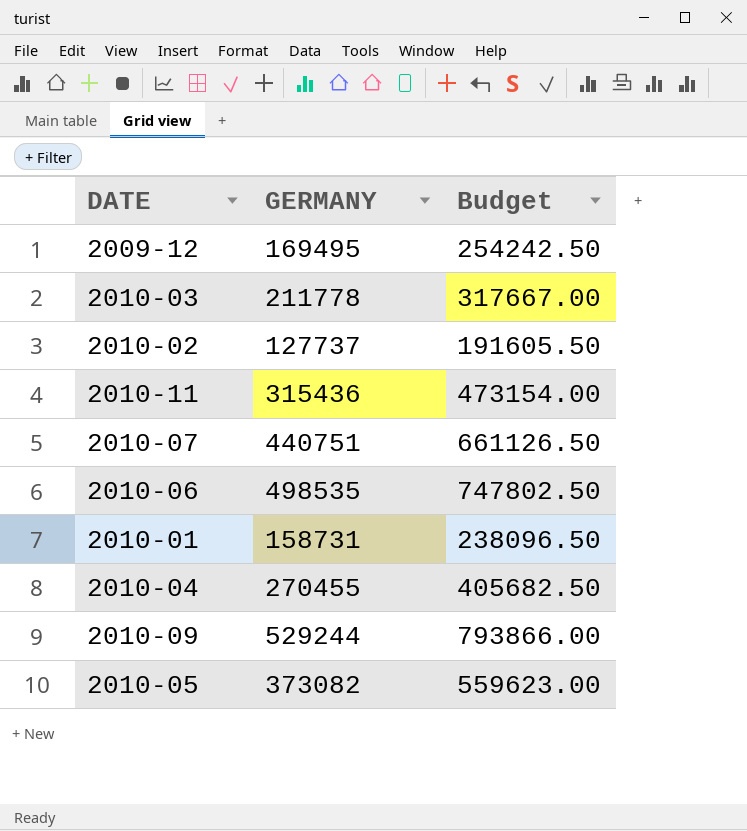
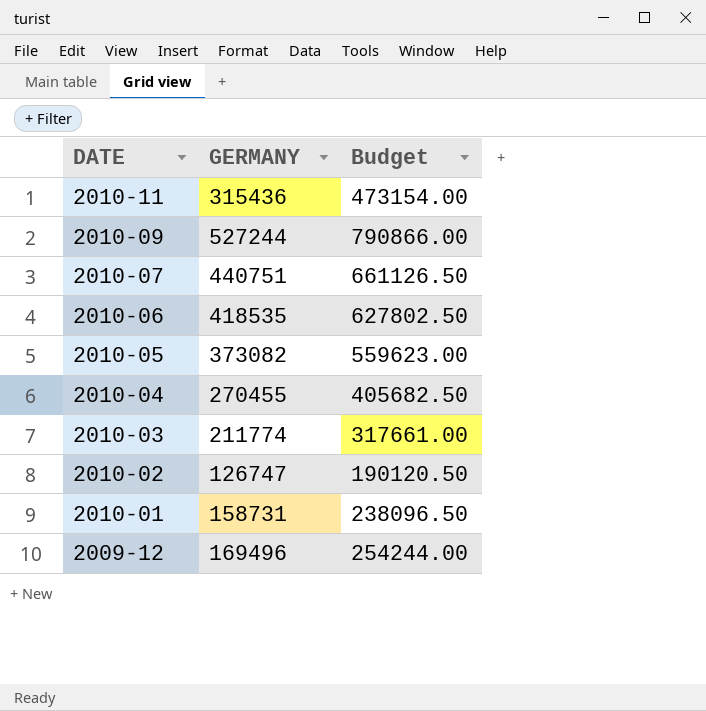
row order: none -> DATE descending
2010-09 | GERMANY: 529244 -> 527244
2010-09 | Budget: 793866.00 -> 790866.00
2010-06 | GERMANY: 498535 -> 418535
2010-06 | Budget: 747802.50 -> 627802.50
2010-03 | GERMANY: 211778 -> 211774
2010-03 | Budget: 317667.00 -> 317661.00
2010-02 | GERMANY: 127737 -> 126747
2010-02 | Budget: 191605.50 -> 190120.50
2009-12 | GERMANY: 169495 -> 169496
2009-12 | Budget: 254242.50 -> 254244.00

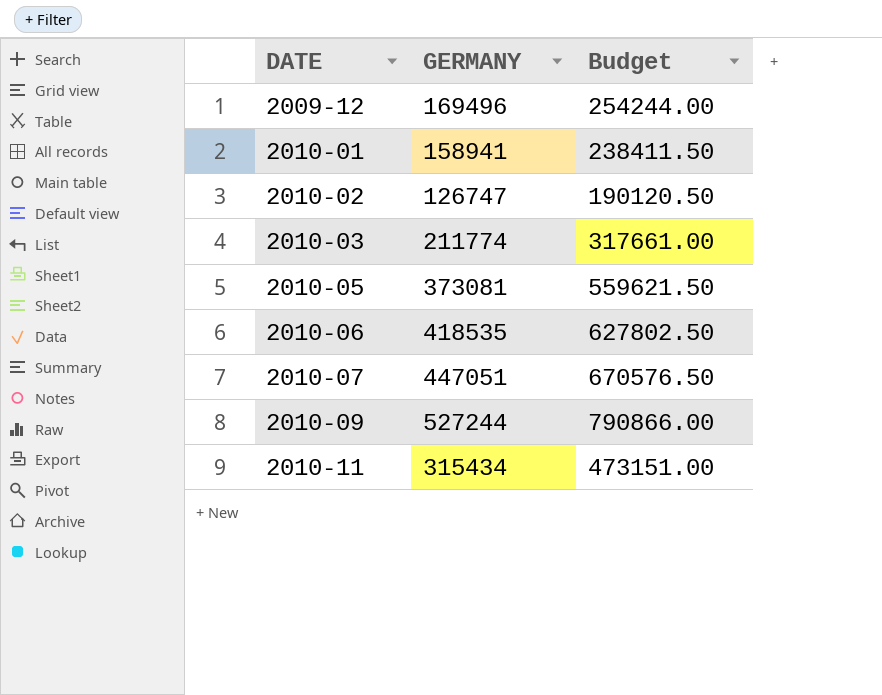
row order: DATE descending -> DATE ascending
row 2010-04: 270455 | 405682.50 -> none
2010-01 | GERMANY: 158731 -> 158941
2010-01 | Budget: 238096.50 -> 238411.50
2010-05 | GERMANY: 373082 -> 373081
2010-05 | Budget: 559623.00 -> 559621.50
2010-07 | GERMANY: 440751 -> 447051
2010-07 | Budget: 661126.50 -> 670576.50
2010-11 | GERMANY: 315436 -> 315434
2010-11 | Budget: 473154.00 -> 473151.00

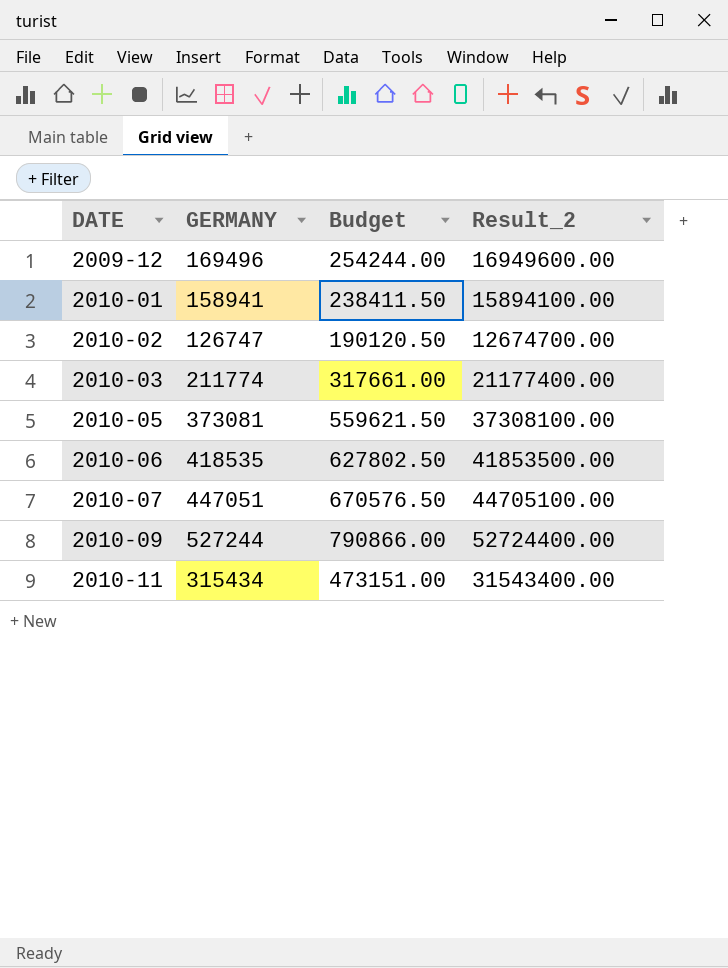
column Result_2 | formula: none -> [GERMANY] * 100

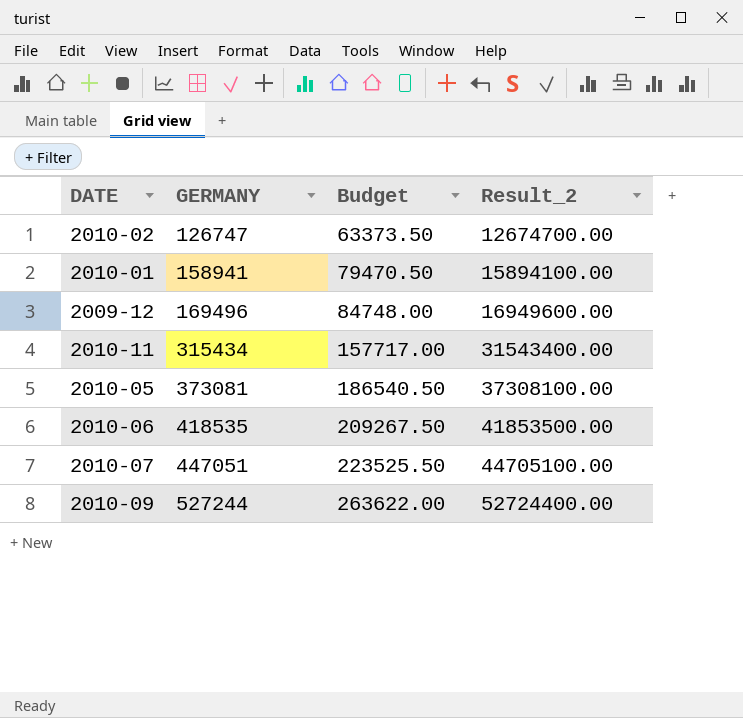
row order: DATE ascending -> GERMANY ascending
column Budget | formula: [GERMANY] * 1.5 -> [GERMANY] * 0.5
row 2010-03: 211774 | 317661.00 | 21177400.00 -> none

